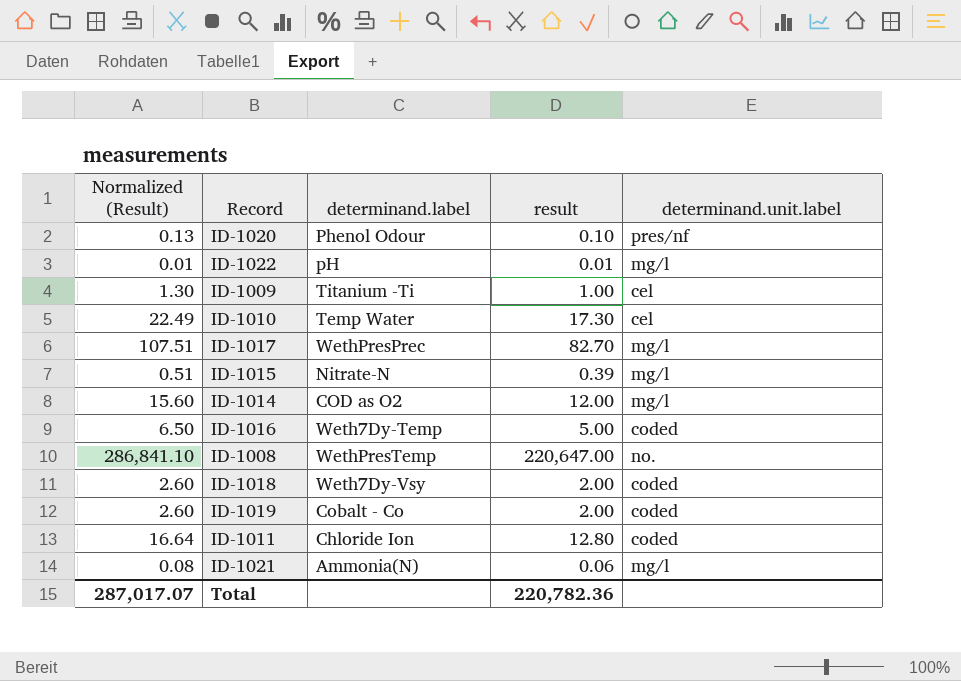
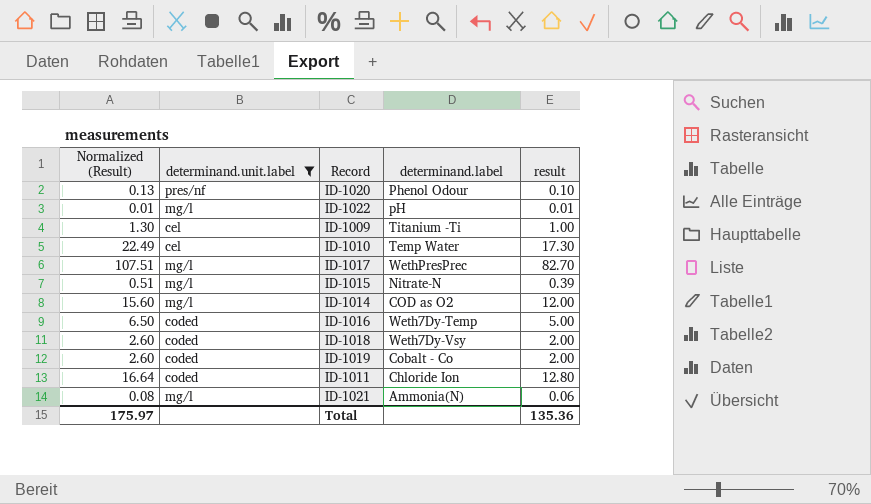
filter: none -> determinand.unit.label != no.
column determinand.unit.label | position: 5 -> 2
Total | Normalized (Result): 287,017.07 -> 175.97
Total | result: 220,782.36 -> 135.36

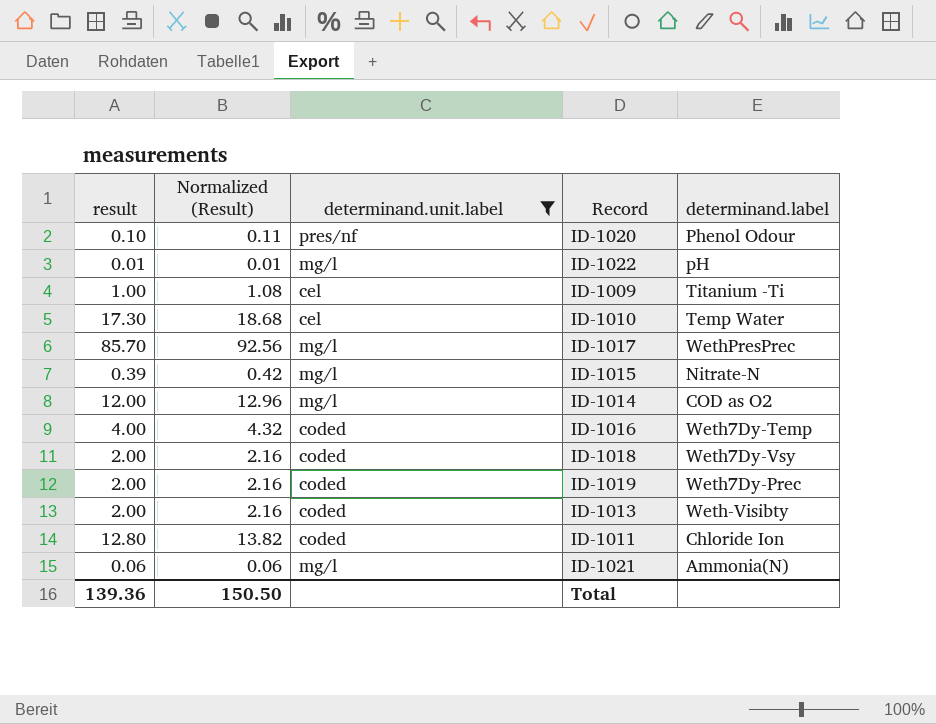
column result | position: 5 -> 1
column Normalized (Result) | formula: [result] * 1.3 -> [result] * 1.08
ID-1017 | result: 82.70 -> 85.70
ID-1016 | result: 5.00 -> 4.00
ID-1019 | determinand.label: Cobalt - Co -> Weth7Dy-Prec
row ID-1013: none -> 2.00 | 2.16 | coded | Weth-Visibty
Total | result: 135.36 -> 139.36
Total | Normalized (Result): 175.97 -> 150.50

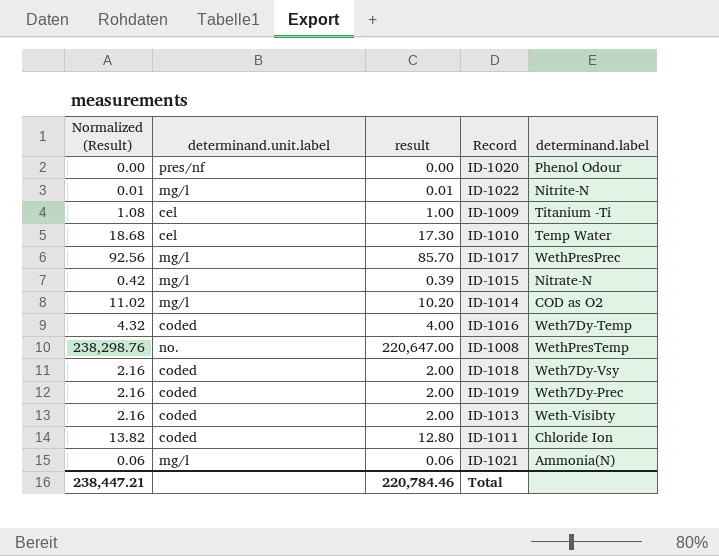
filter: determinand.unit.label != no. -> none
column result | position: 1 -> 3
ID-1020 | Normalized (Result): 0.11 -> 0.00
ID-1020 | result: 0.10 -> 0.00
ID-1022 | determinand.label: pH -> Nitrite-N
ID-1014 | Normalized (Result): 12.96 -> 11.02
ID-1014 | result: 12.00 -> 10.20
Total | Normalized (Result): 150.50 -> 238,447.21
Total | result: 139.36 -> 220,784.46

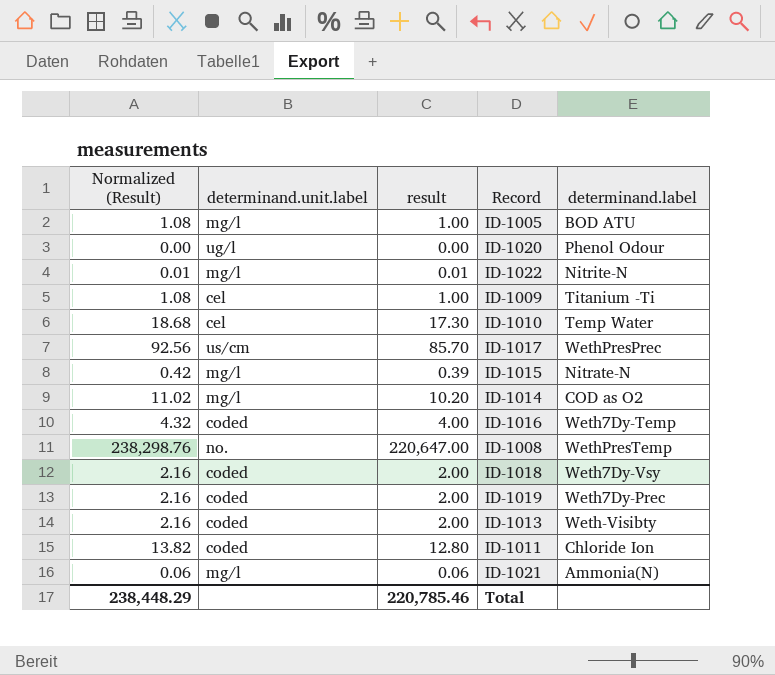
row ID-1005: none -> 1.08 | mg/l | 1.00 | BOD ATU
ID-1020 | determinand.unit.label: pres/nf -> ug/l
ID-1017 | determinand.unit.label: mg/l -> us/cm
Total | Normalized (Result): 238,447.21 -> 238,448.29
Total | result: 220,784.46 -> 220,785.46

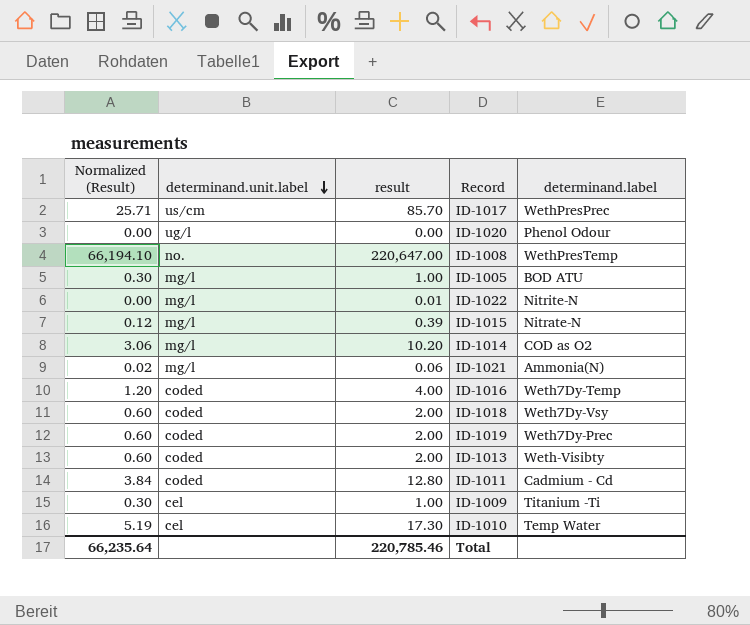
row order: none -> determinand.unit.label descending
column Normalized (Result) | formula: [result] * 1.08 -> [result] * 0.3
ID-1011 | determinand.label: Chloride Ion -> Cadmium - Cd
Total | Normalized (Result): 238,448.29 -> 66,235.64

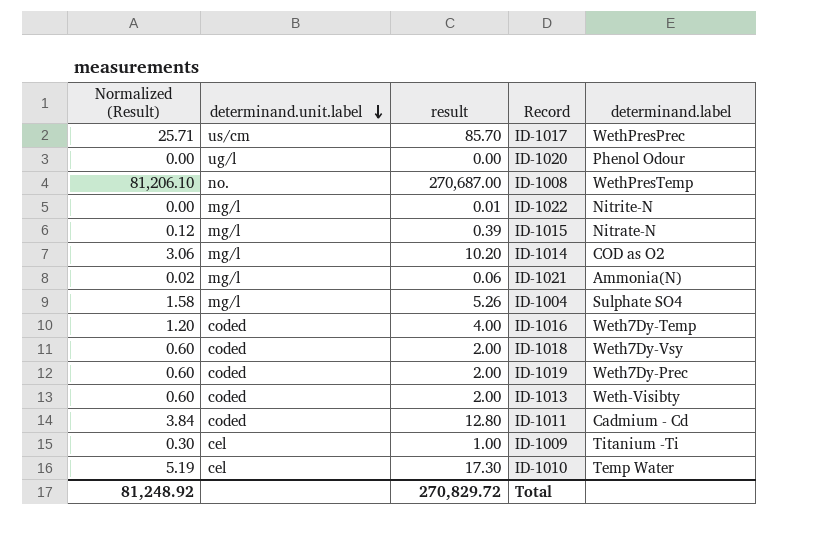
row ID-1005: 0.30 | mg/l | 1.00 | BOD ATU -> none
ID-1008 | Normalized (Result): 66,194.10 -> 81,206.10
ID-1008 | result: 220,647.00 -> 270,687.00
row ID-1004: none -> 1.58 | mg/l | 5.26 | Sulphate SO4
Total | Normalized (Result): 66,235.64 -> 81,248.92
Total | result: 220,785.46 -> 270,829.72

